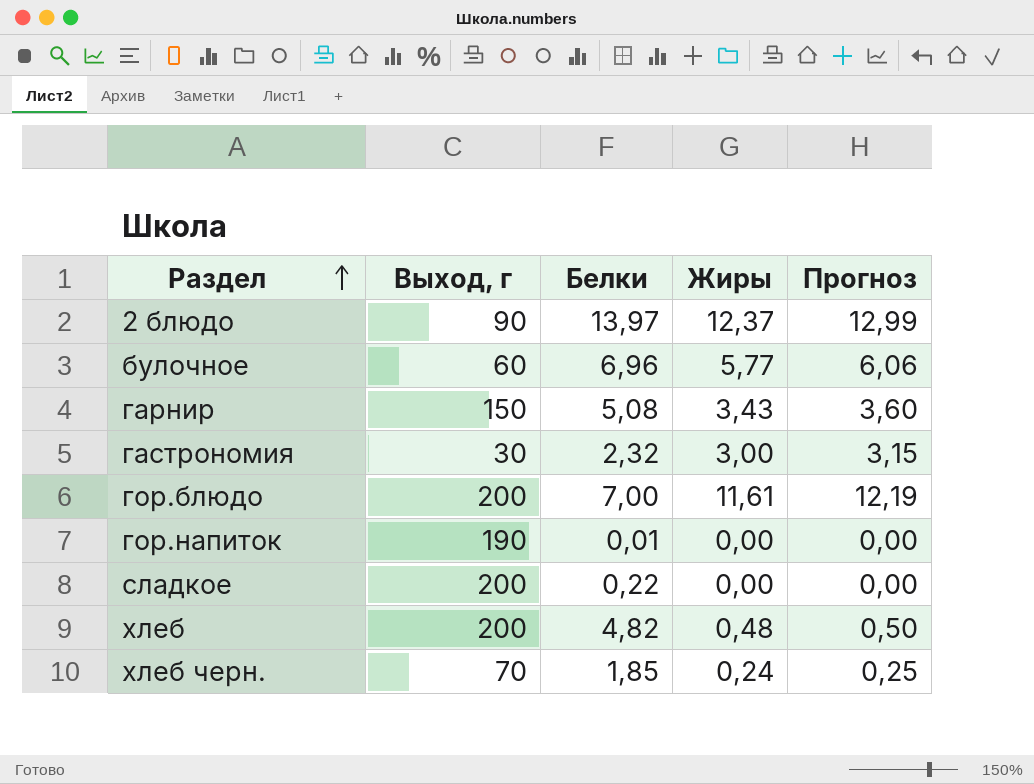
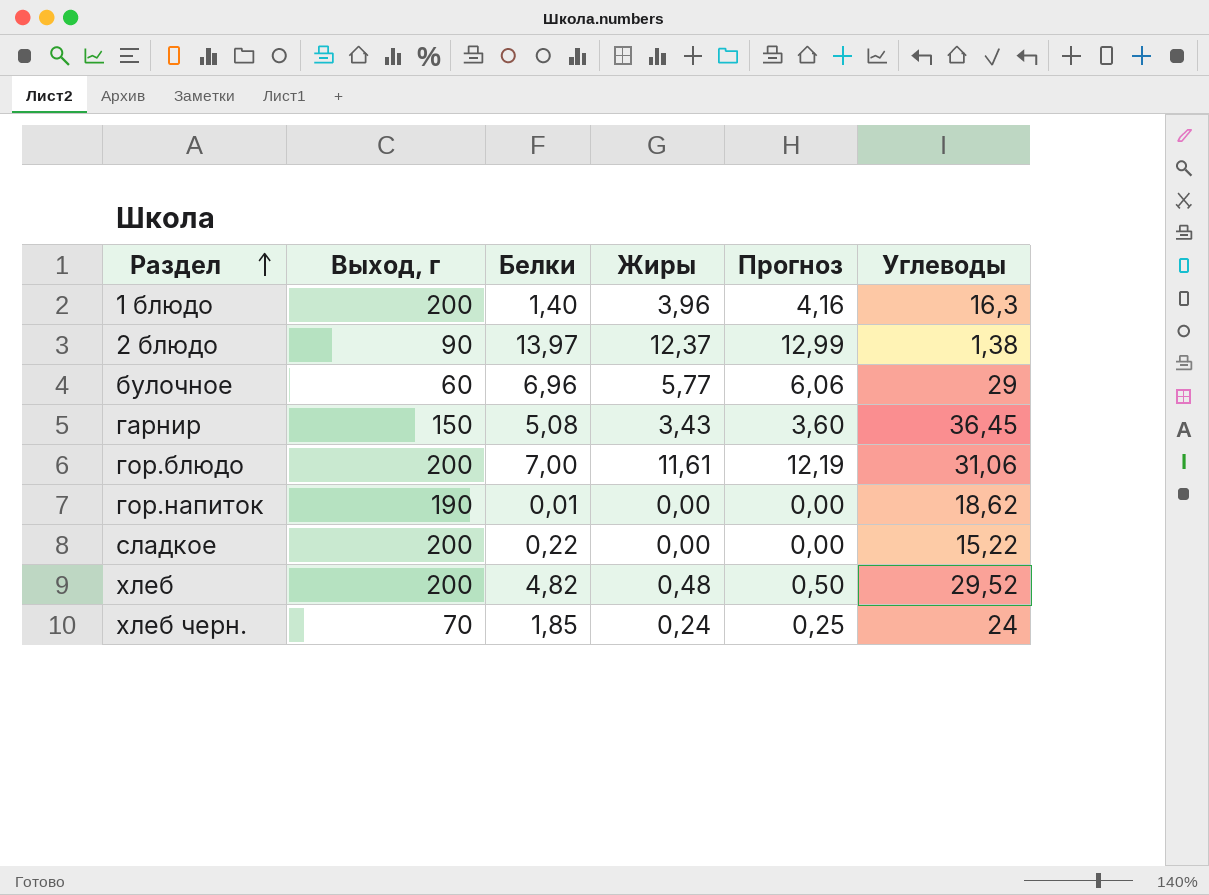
column Углеводы | position: none -> 6
row гастрономия: 30 | 2,32 | 3,00 | 3,15 -> none
row 1 блюдо: none -> 200 | 1,40 | 3,96 | 4,16 | 16,3

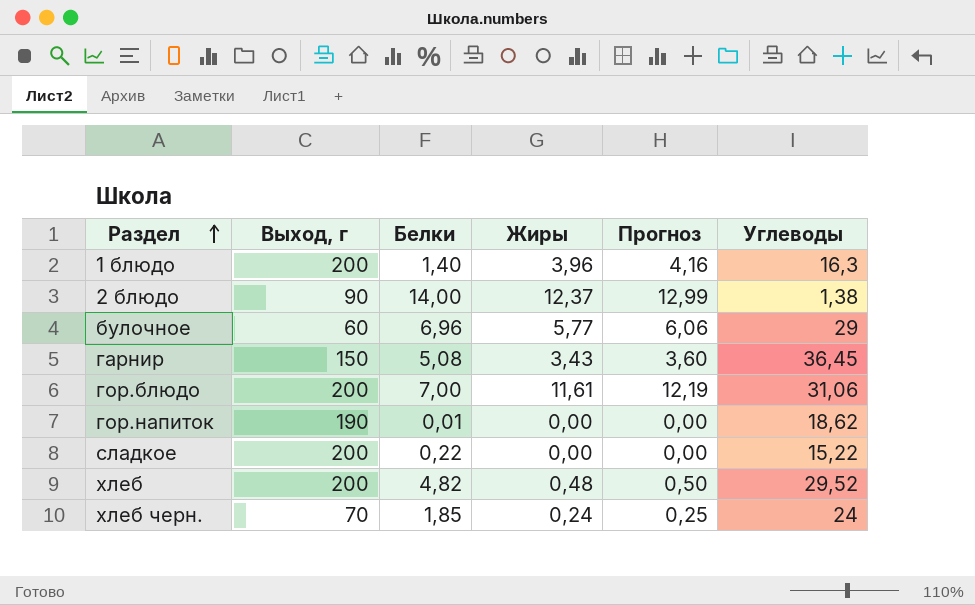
2 блюдо | Белки: 13,97 -> 14,00

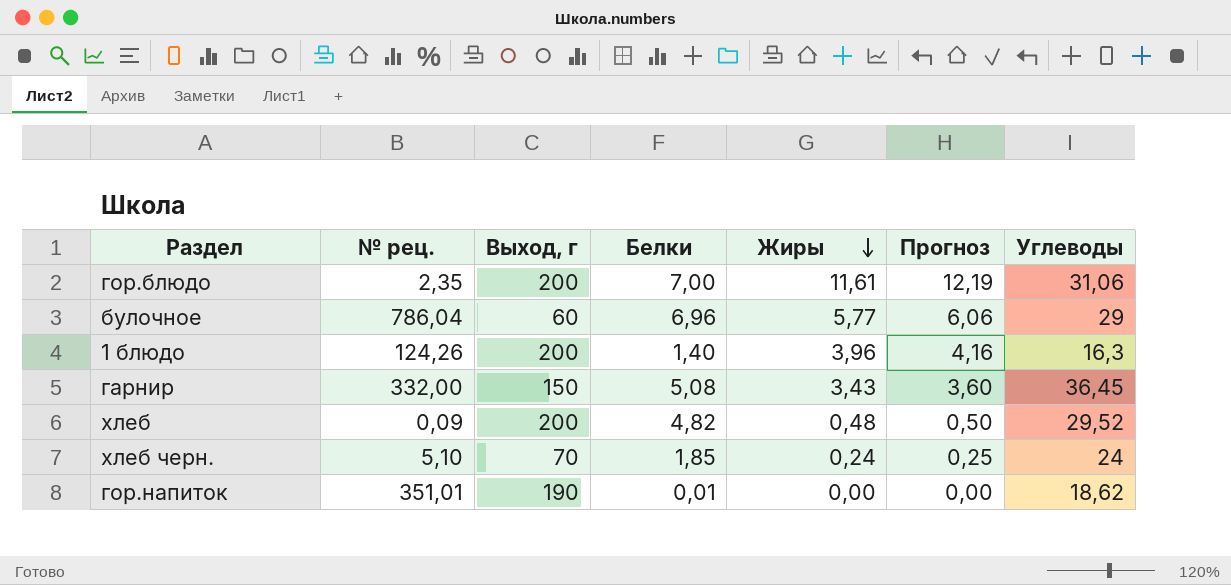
row order: Раздел ascending -> Жиры descending
column № рец. | position: none -> 2
row 2 блюдо: 90 | 14,00 | 12,37 | 12,99 | 1,38 -> none
row сладкое: 200 | 0,22 | 0,00 | 0,00 | 15,22 -> none

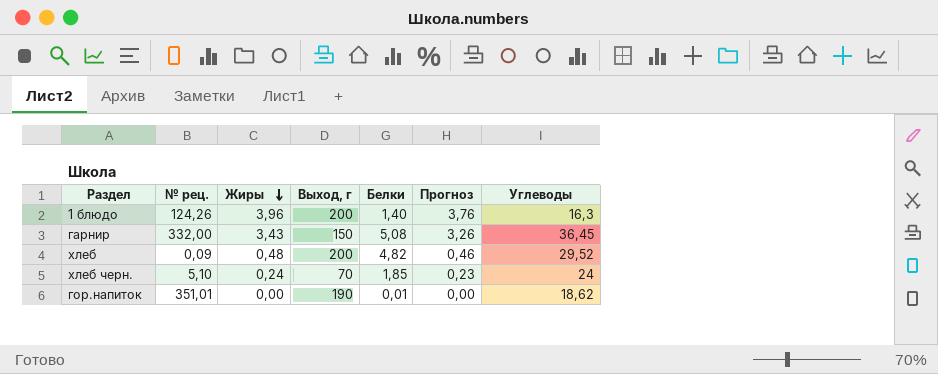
column Жиры | position: 5 -> 3
column Прогноз | formula: [Жиры] * 1,05 -> [Жиры] * 0,95
row гор.блюдо: 2,35 | 200 | 7,00 | 11,61 | 12,19 | 31,06 -> none
row булочное: 786,04 | 60 | 6,96 | 5,77 | 6,06 | 29 -> none

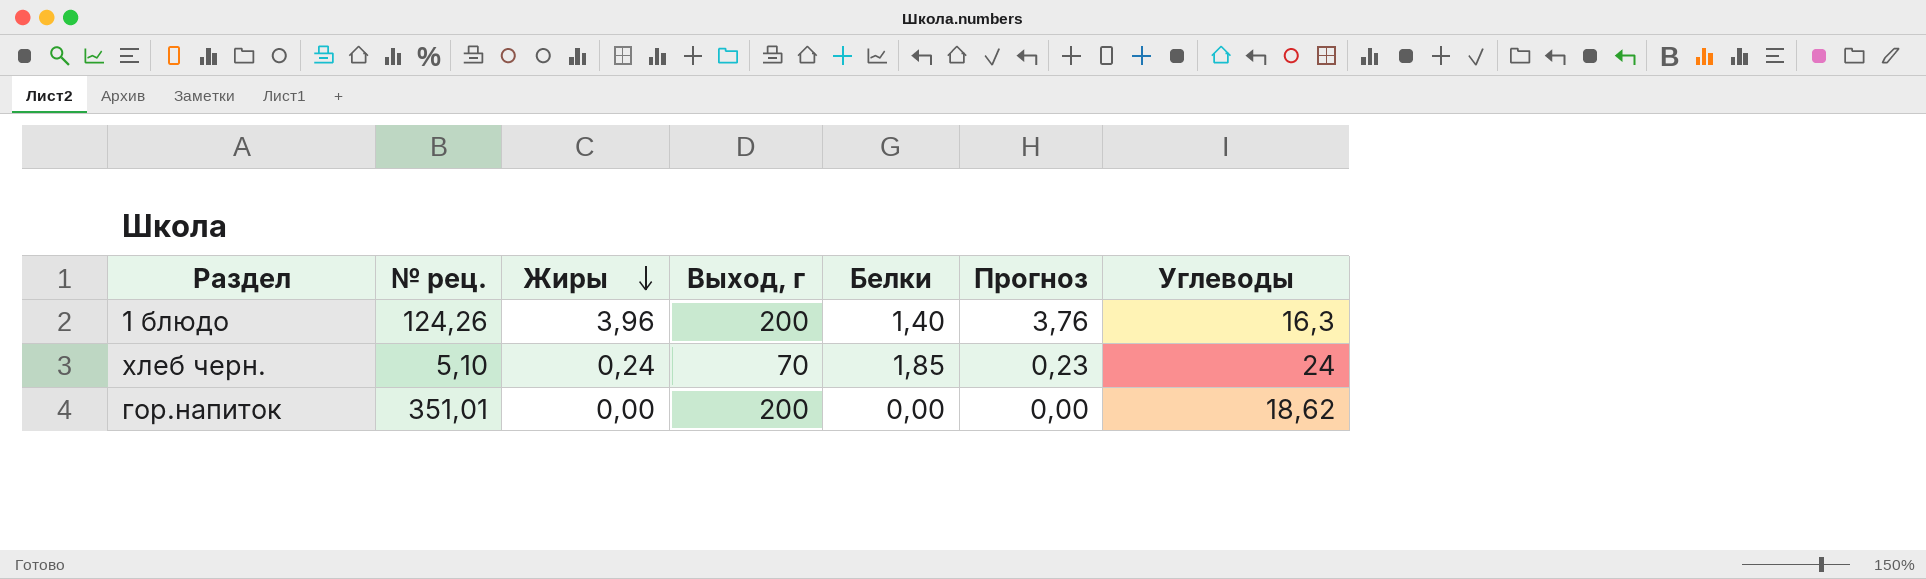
row гарнир: 332,00 | 3,43 | 150 | 5,08 | 3,26 | 36,45 -> none
row хлеб: 0,09 | 0,48 | 200 | 4,82 | 0,46 | 29,52 -> none
гор.напиток | Выход, г: 190 -> 200
гор.напиток | Белки: 0,01 -> 0,00

